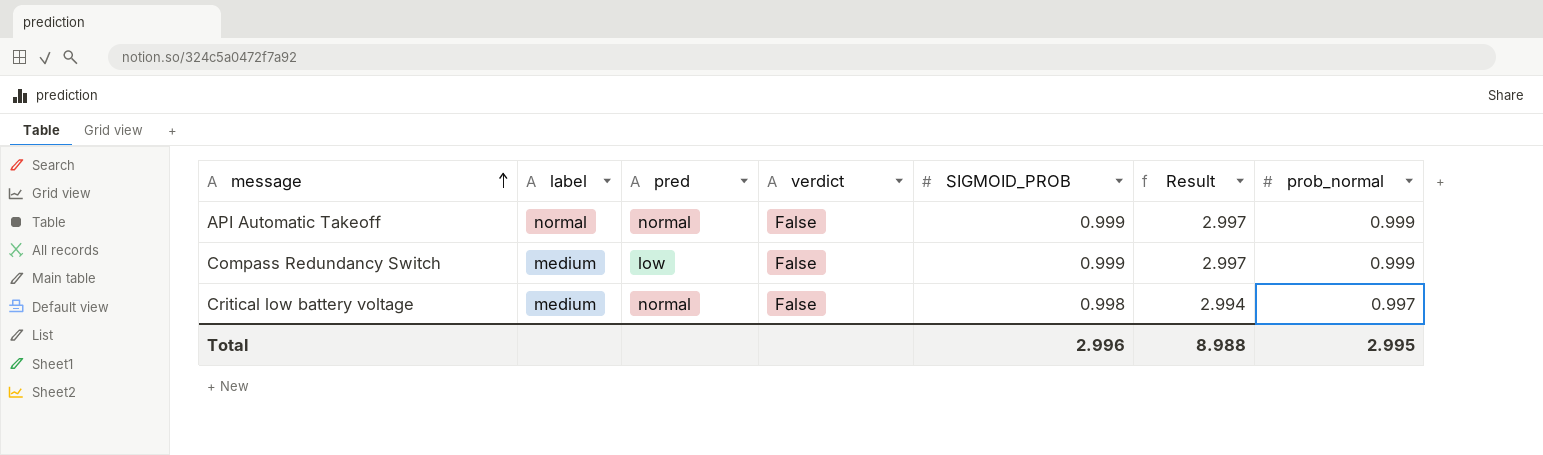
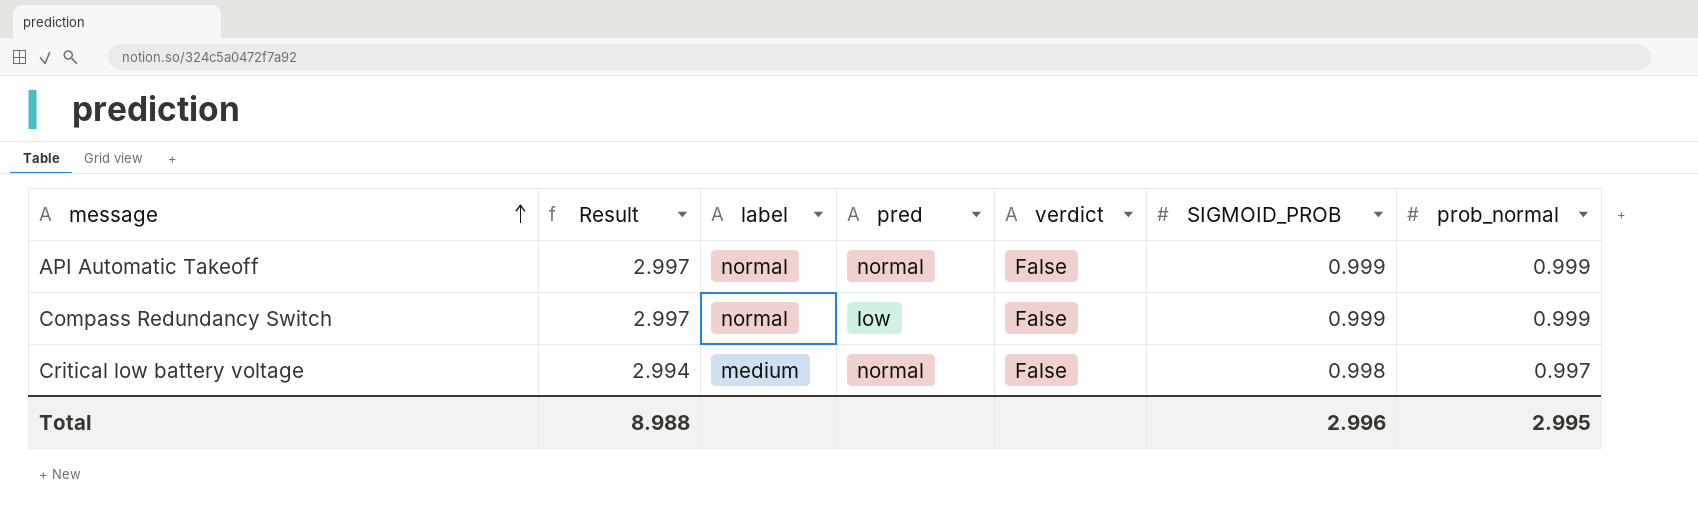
column Result | position: 6 -> 2
Compass Redundancy Switch | label: medium -> normal

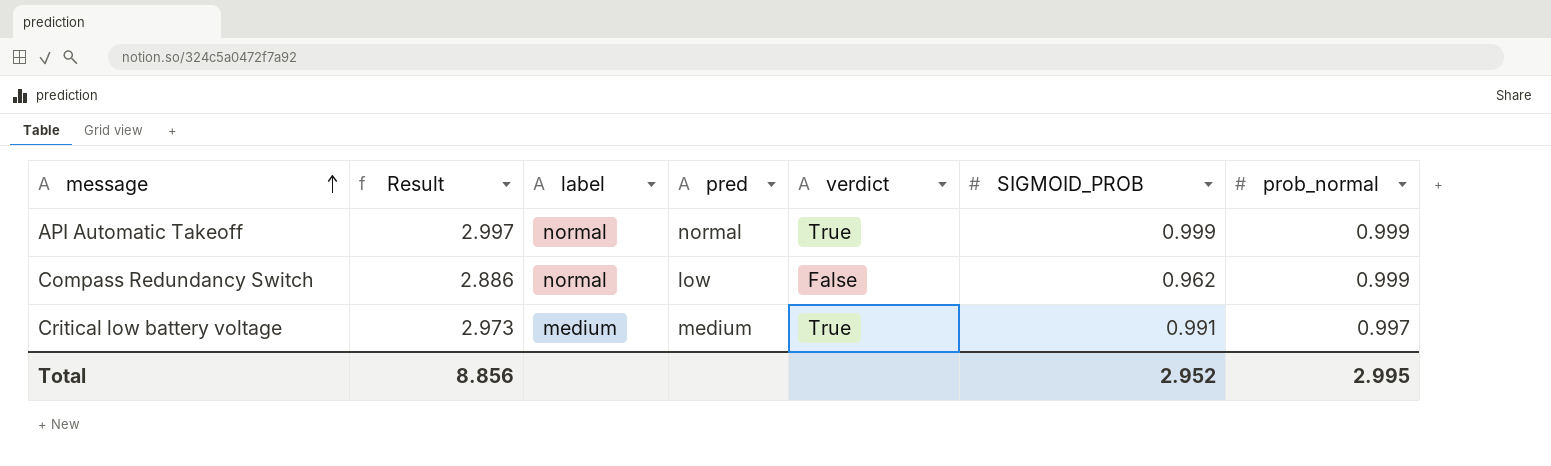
API Automatic Takeoff | verdict: False -> True
Compass Redundancy Switch | Result: 2.997 -> 2.886
Compass Redundancy Switch | SIGMOID_PROB: 0.999 -> 0.962
Critical low battery voltage | Result: 2.994 -> 2.973
Critical low battery voltage | pred: normal -> medium
Critical low battery voltage | verdict: False -> True
Critical low battery voltage | SIGMOID_PROB: 0.998 -> 0.991
Total | Result: 8.988 -> 8.856
Total | SIGMOID_PROB: 2.996 -> 2.952

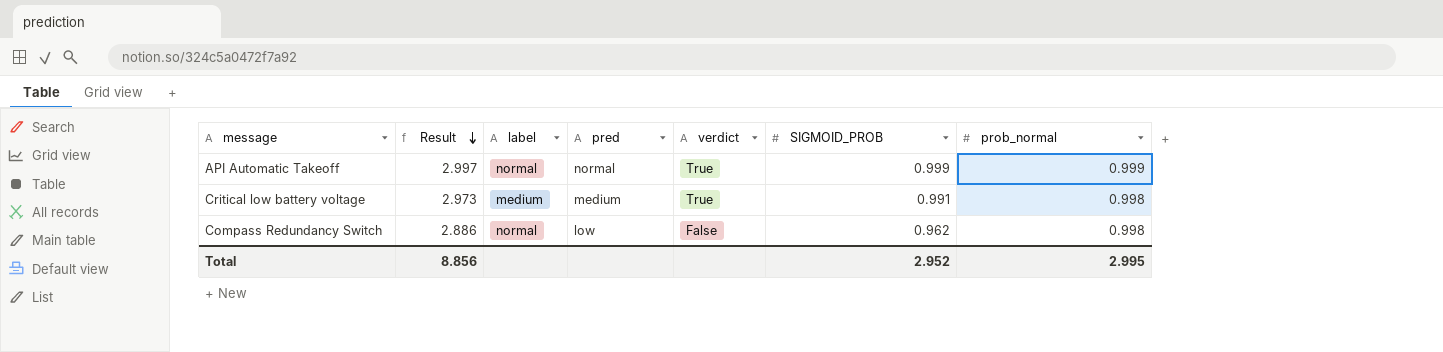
row order: message ascending -> Result descending
Critical low battery voltage | prob_normal: 0.997 -> 0.998
Compass Redundancy Switch | prob_normal: 0.999 -> 0.998

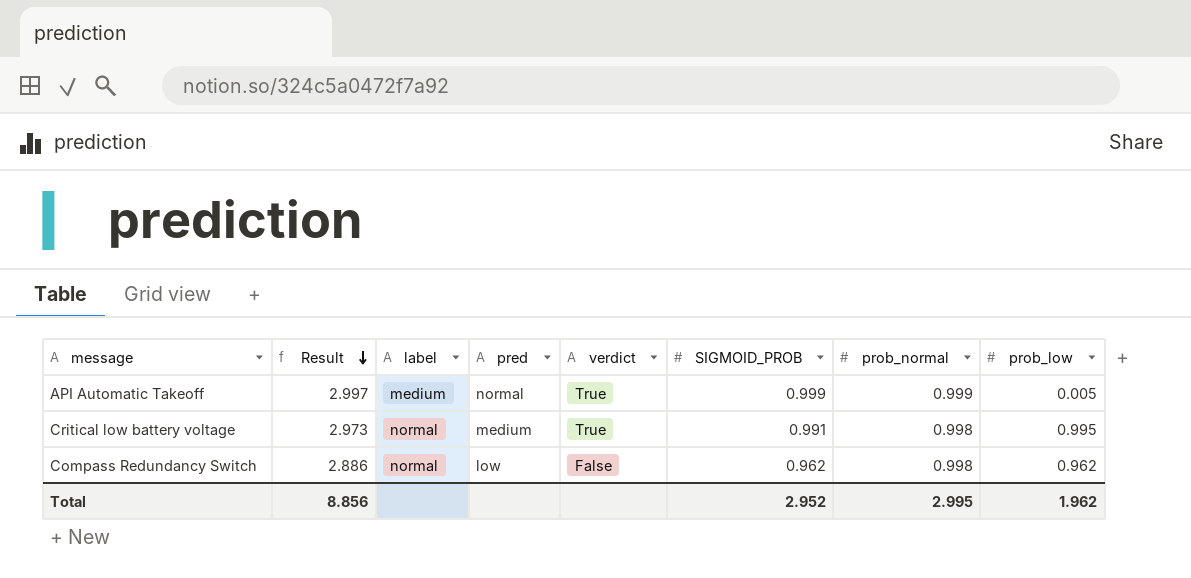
column prob_low | position: none -> 8
API Automatic Takeoff | label: normal -> medium
Critical low battery voltage | label: medium -> normal

